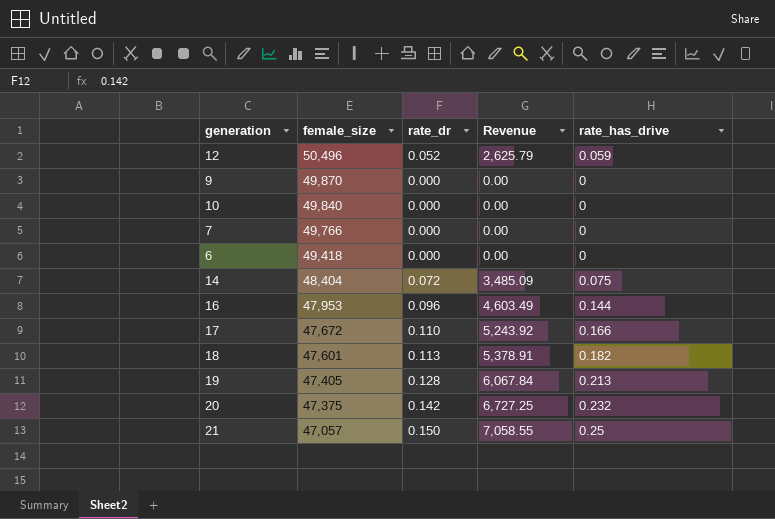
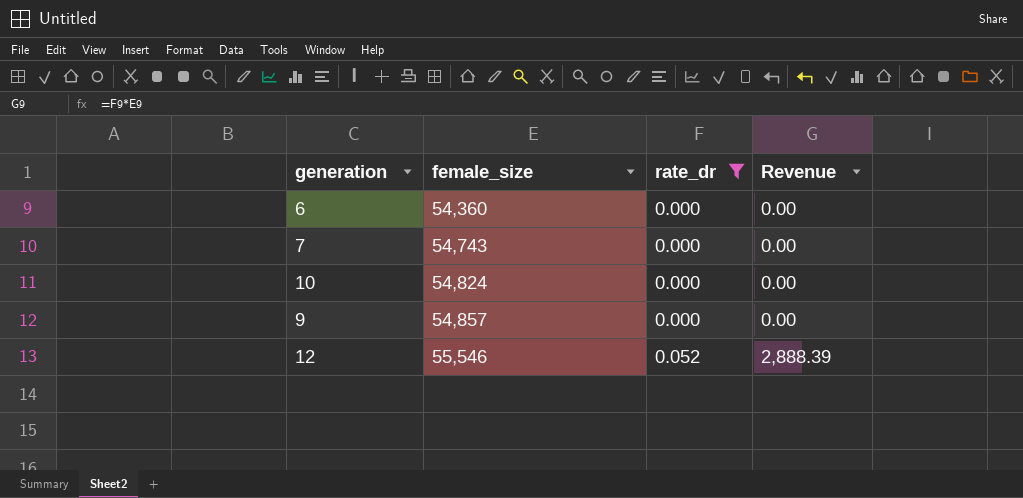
filter: none -> rate_dr <= 0.052
row order: female_size descending -> female_size ascending
column rate_has_drive | position: 5 -> none
6 | female_size: 49,418 -> 54,360
7 | female_size: 49,766 -> 54,743
10 | female_size: 49,840 -> 54,824
9 | female_size: 49,870 -> 54,857
12 | female_size: 50,496 -> 55,546
12 | Revenue: 2,625.79 -> 2,888.39

